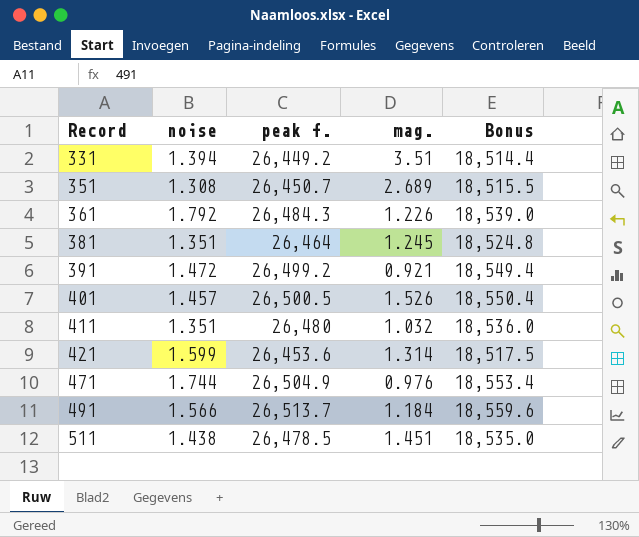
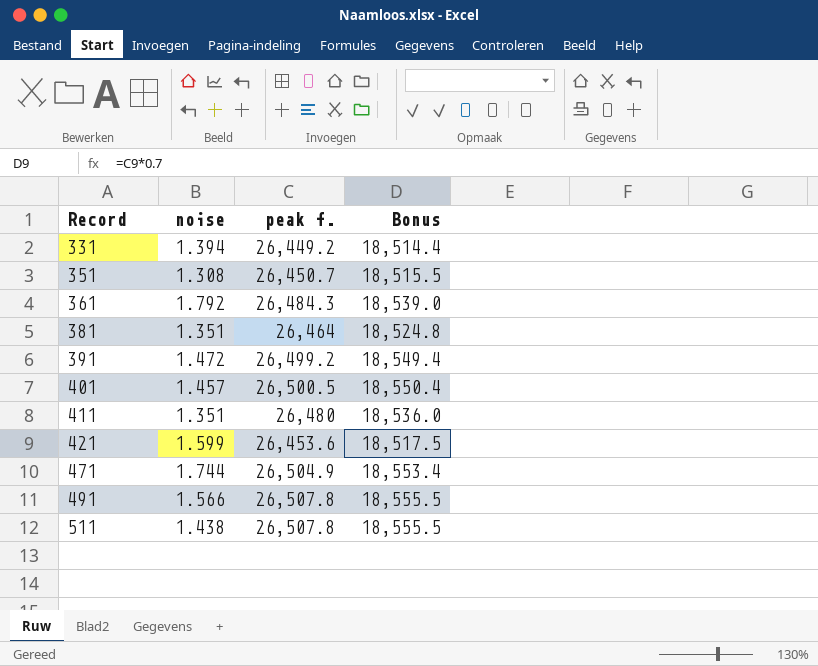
column mag. | position: 4 -> none
491 | peak f.: 26,513.7 -> 26,507.8
491 | Bonus: 18,559.6 -> 18,555.5
511 | peak f.: 26,478.5 -> 26,507.8
511 | Bonus: 18,535.0 -> 18,555.5

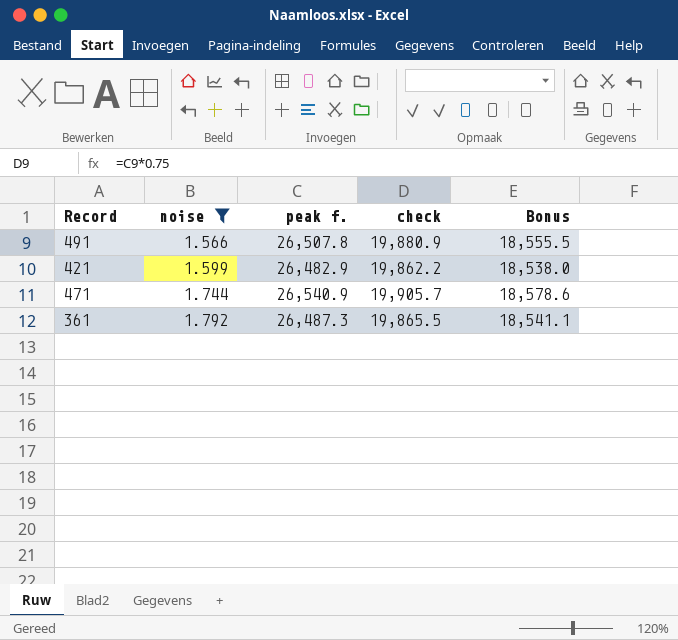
filter: none -> noise >= 1.566
row order: Record ascending -> noise ascending
column check | formula: none -> [peak f.] * 0.75
421 | peak f.: 26,453.6 -> 26,482.9
421 | Bonus: 18,517.5 -> 18,538.0
471 | peak f.: 26,504.9 -> 26,540.9
471 | Bonus: 18,553.4 -> 18,578.6
361 | peak f.: 26,484.3 -> 26,487.3
361 | Bonus: 18,539.0 -> 18,541.1

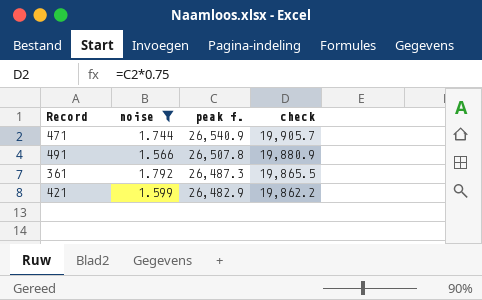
row order: noise ascending -> peak f. descending
column Bonus | formula: [peak f.] * 0.7 -> none

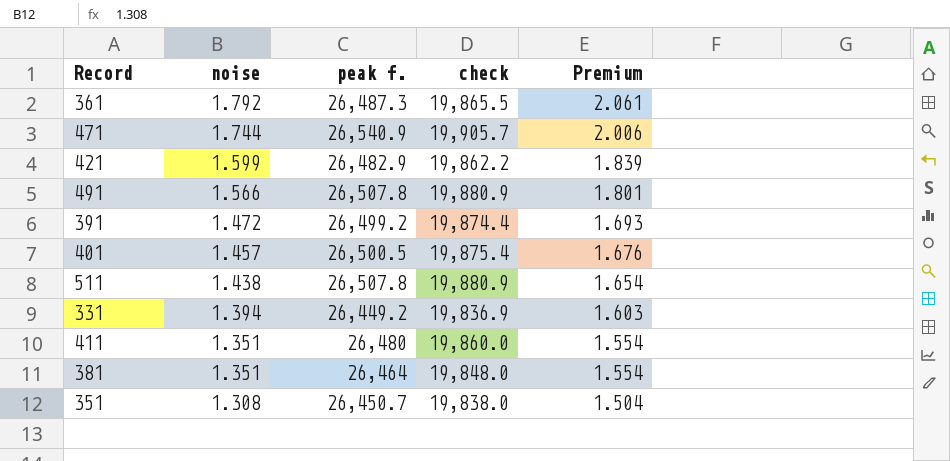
filter: noise >= 1.566 -> none
row order: peak f. descending -> noise descending
column Premium | formula: none -> [noise] * 1.15

